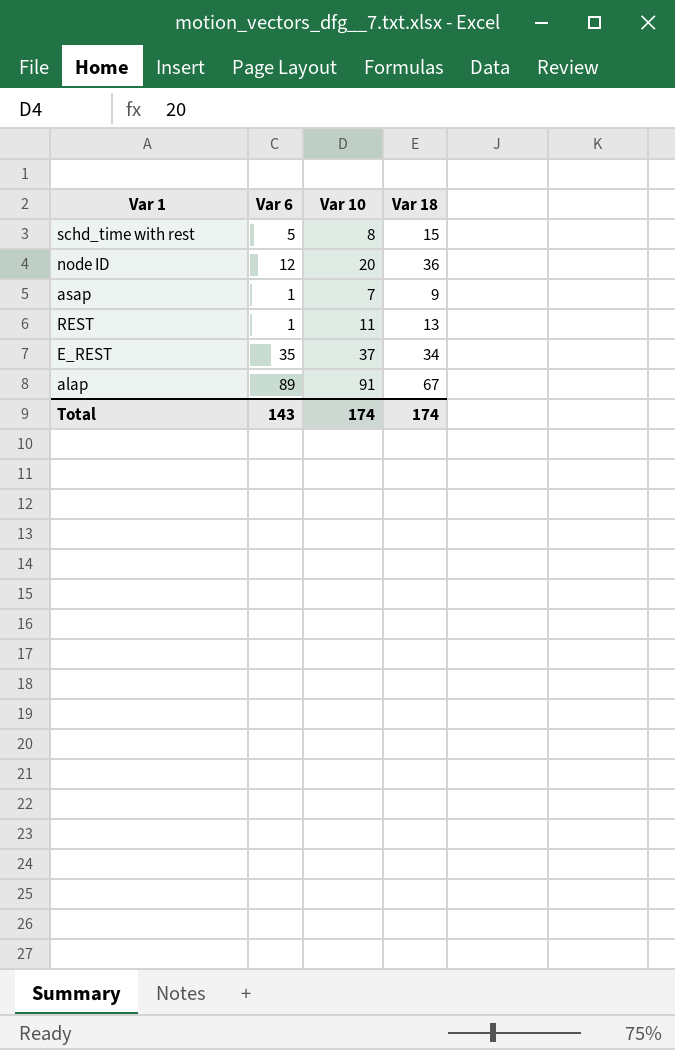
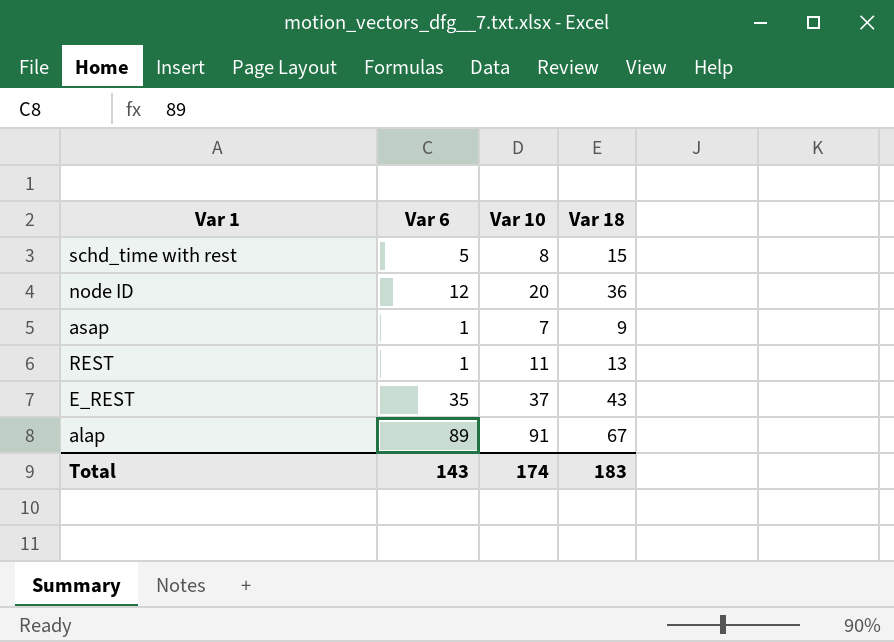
E_REST | Var 18: 34 -> 43
Total | Var 18: 174 -> 183

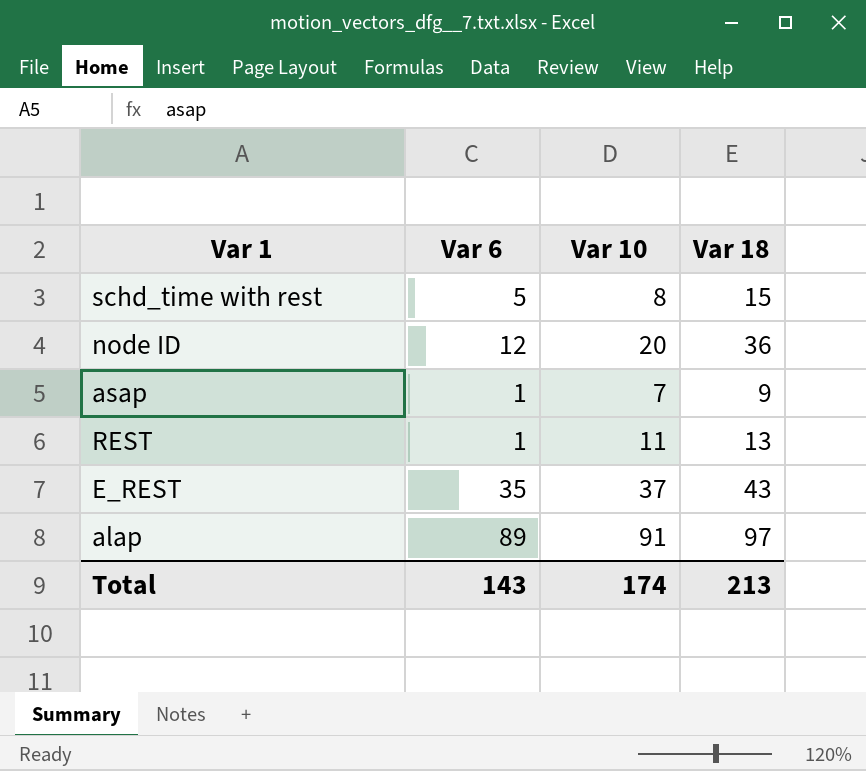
alap | Var 18: 67 -> 97
Total | Var 18: 183 -> 213

